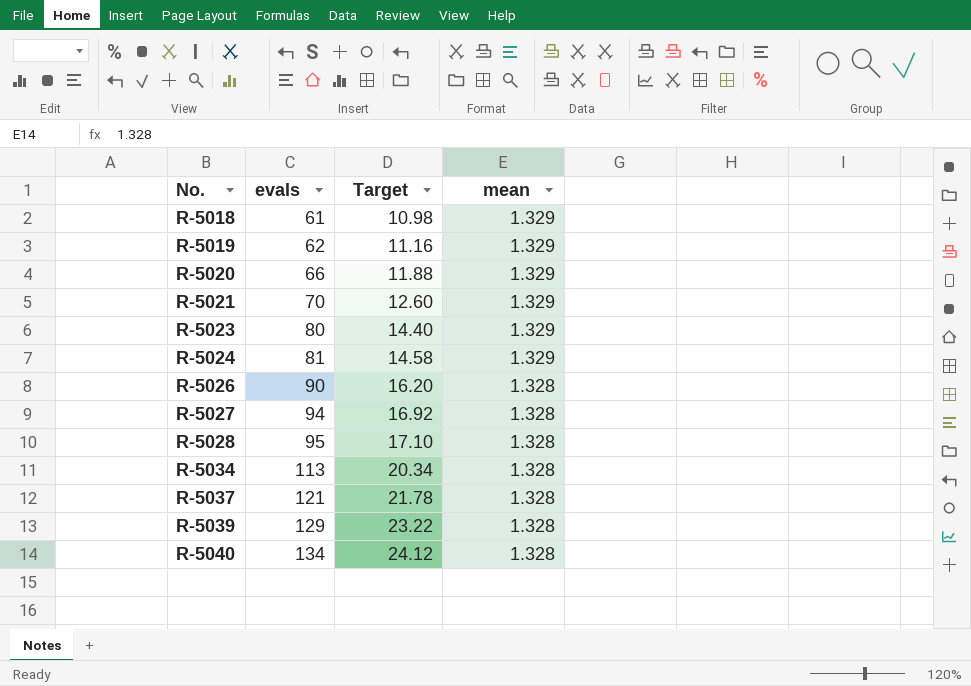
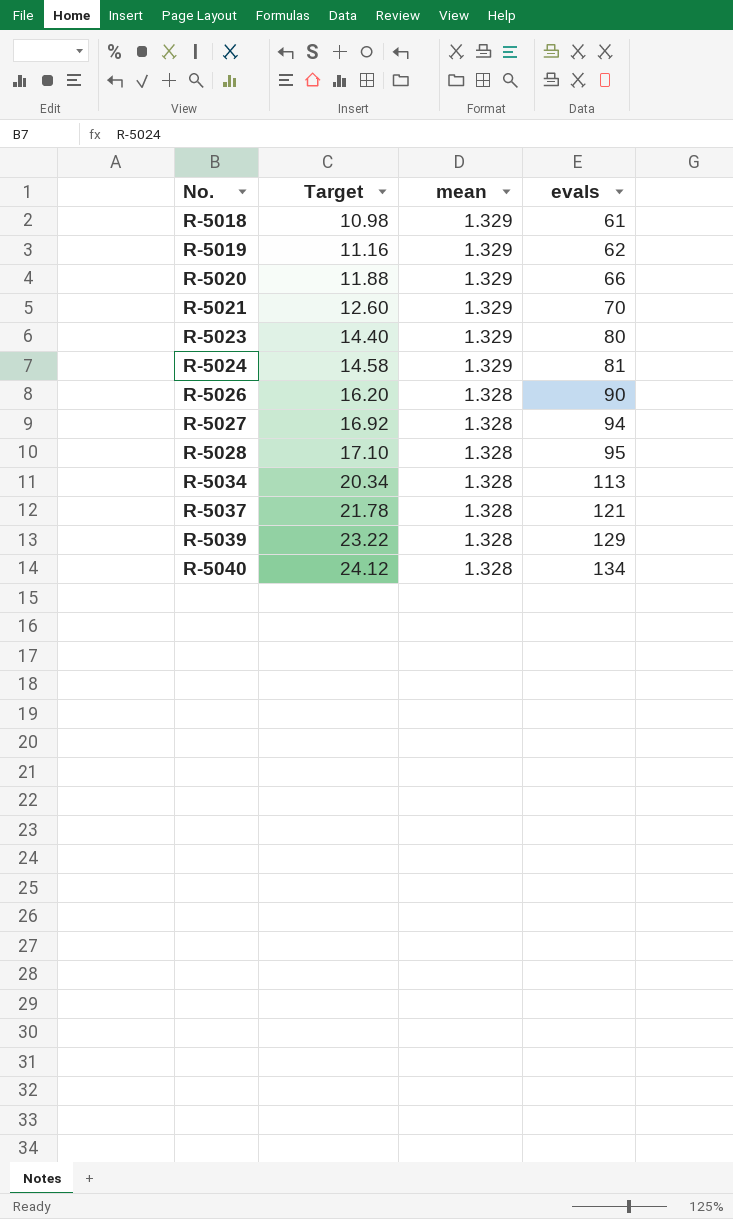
column evals | position: 2 -> 4

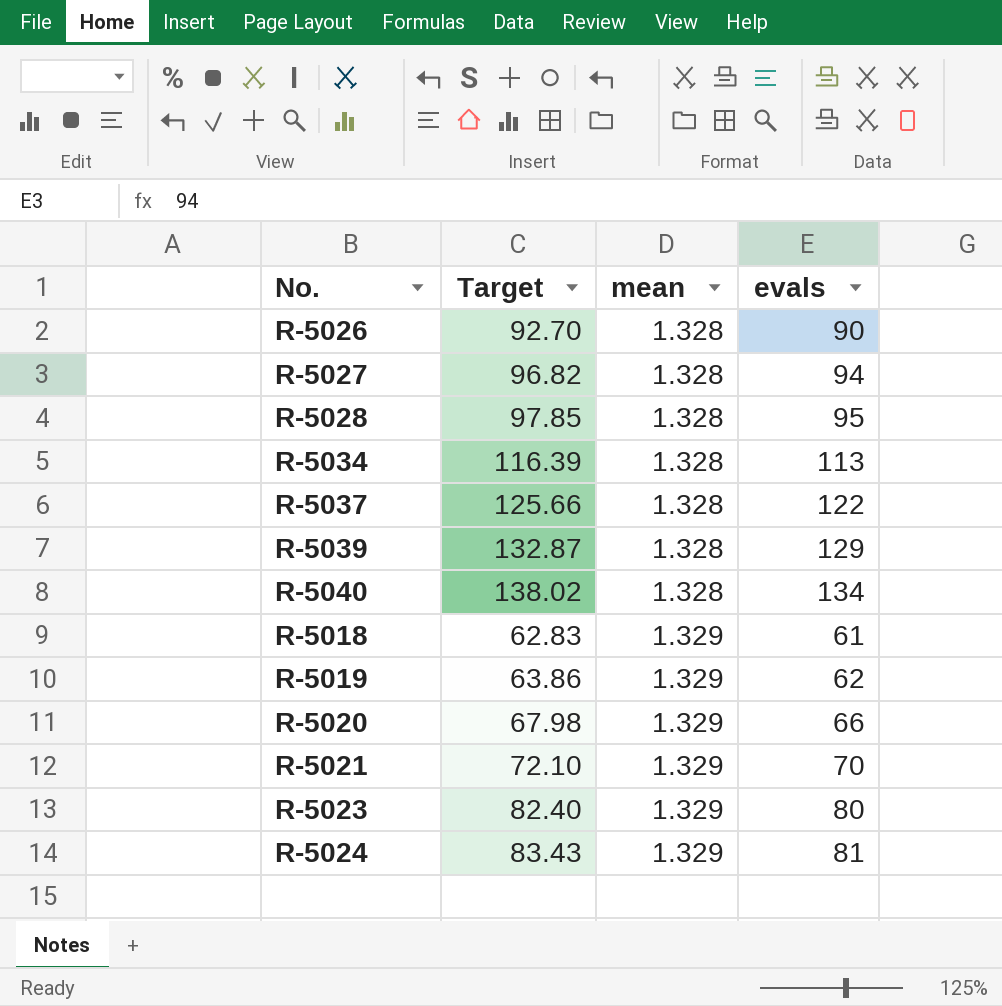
row order: No. ascending -> mean ascending
column Target | formula: [evals] * 0.18 -> [evals] * 1.03
R-5037 | evals: 121 -> 122

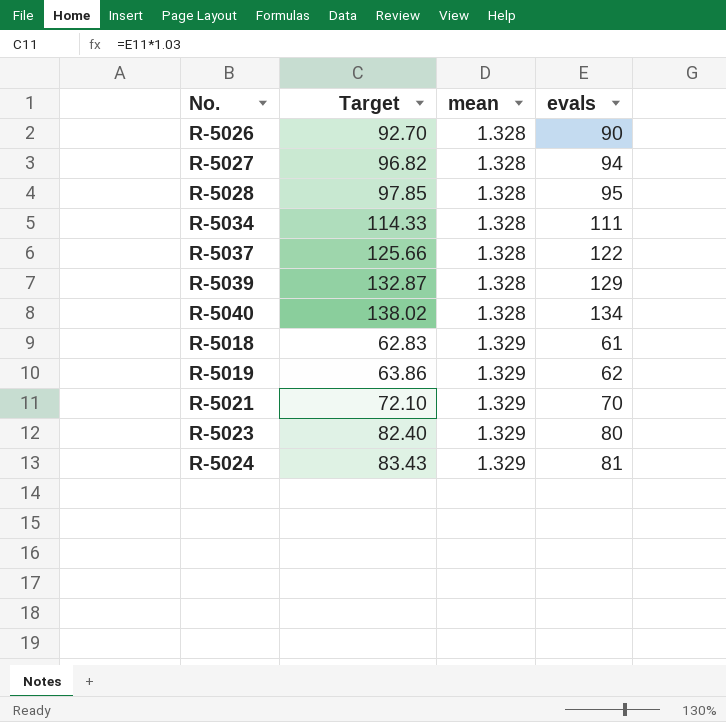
row R-5020: 67.98 | 1.329 | 66 -> none
R-5034 | Target: 116.39 -> 114.33
R-5034 | evals: 113 -> 111

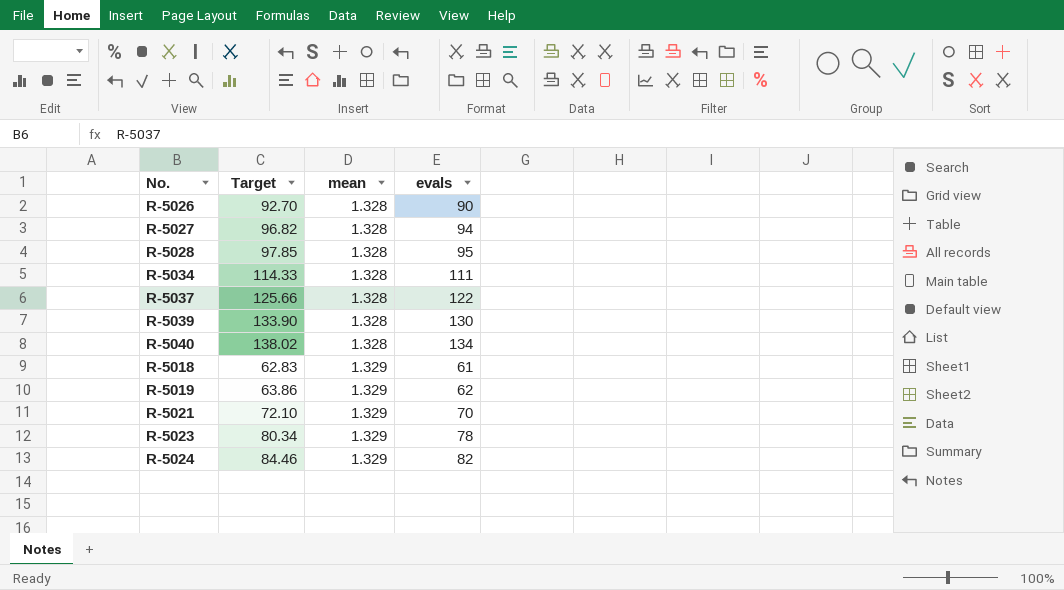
R-5039 | Target: 132.87 -> 133.90
R-5039 | evals: 129 -> 130
R-5023 | Target: 82.40 -> 80.34
R-5023 | evals: 80 -> 78
R-5024 | Target: 83.43 -> 84.46
R-5024 | evals: 81 -> 82

